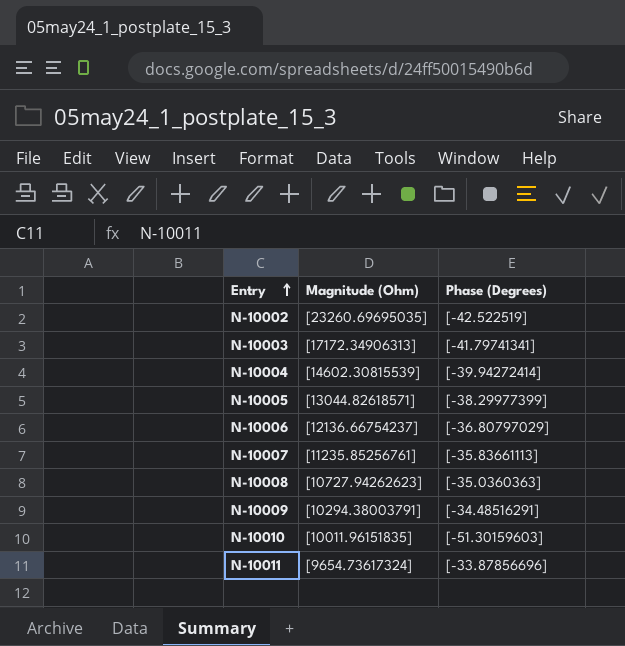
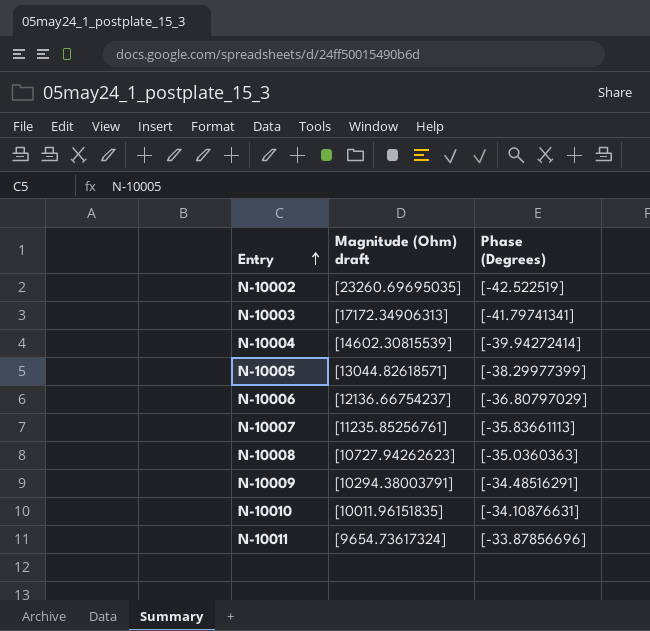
column name: Magnitude (Ohm) -> Magnitude (Ohm) draft
N-10010 | Phase (Degrees): [-51.30159603] -> [-34.10876631]

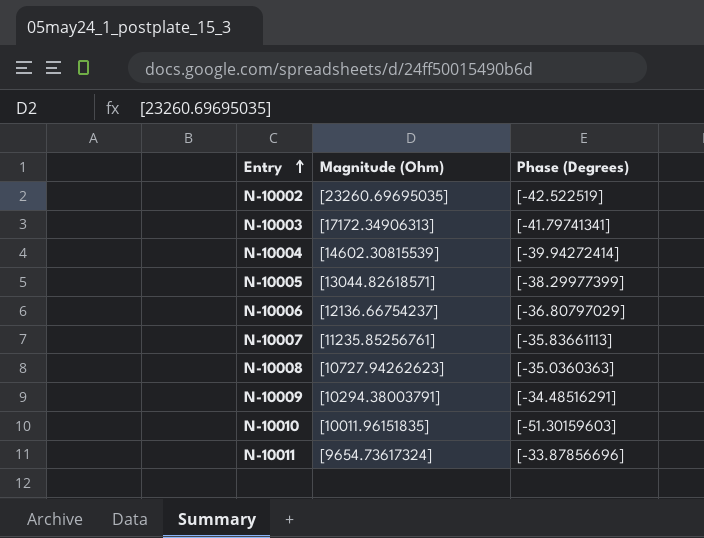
column name: Magnitude (Ohm) draft -> Magnitude (Ohm)
N-10010 | Phase (Degrees): [-34.10876631] -> [-51.30159603]

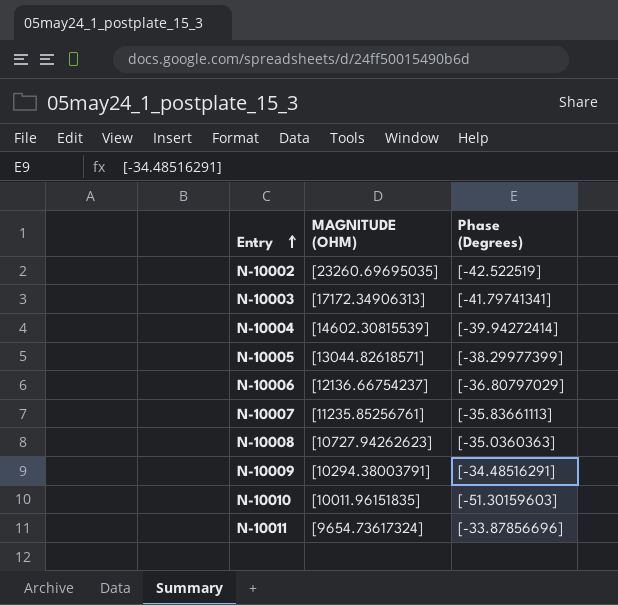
column name: Magnitude (Ohm) -> MAGNITUDE (OHM)

